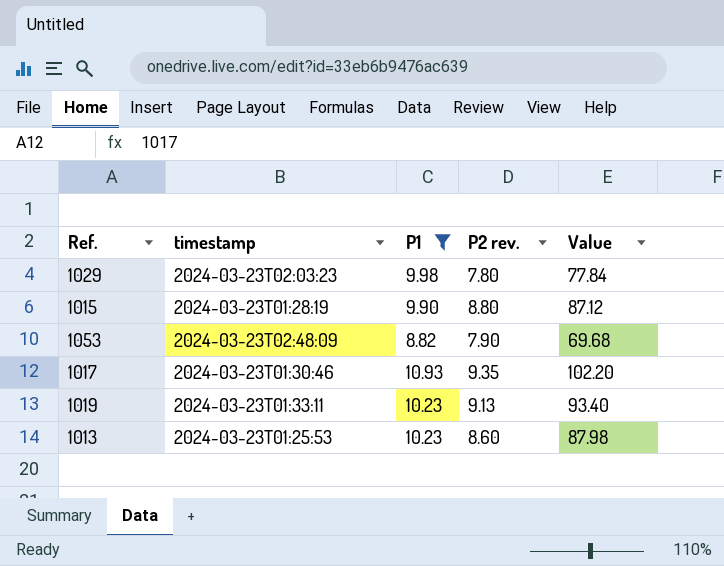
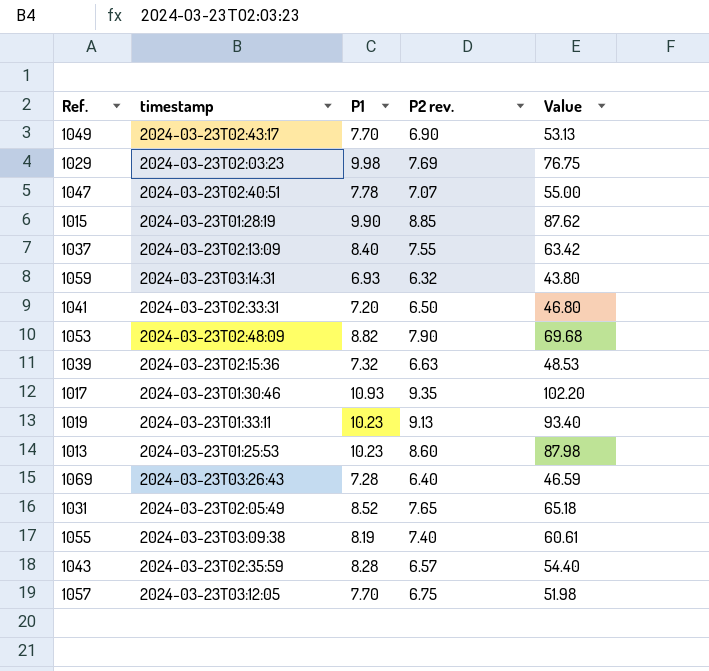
filter: P1 >= 8.82 -> none
1029 | P2 rev.: 7.80 -> 7.69
1029 | Value: 77.84 -> 76.75
1015 | P2 rev.: 8.80 -> 8.85
1015 | Value: 87.12 -> 87.62

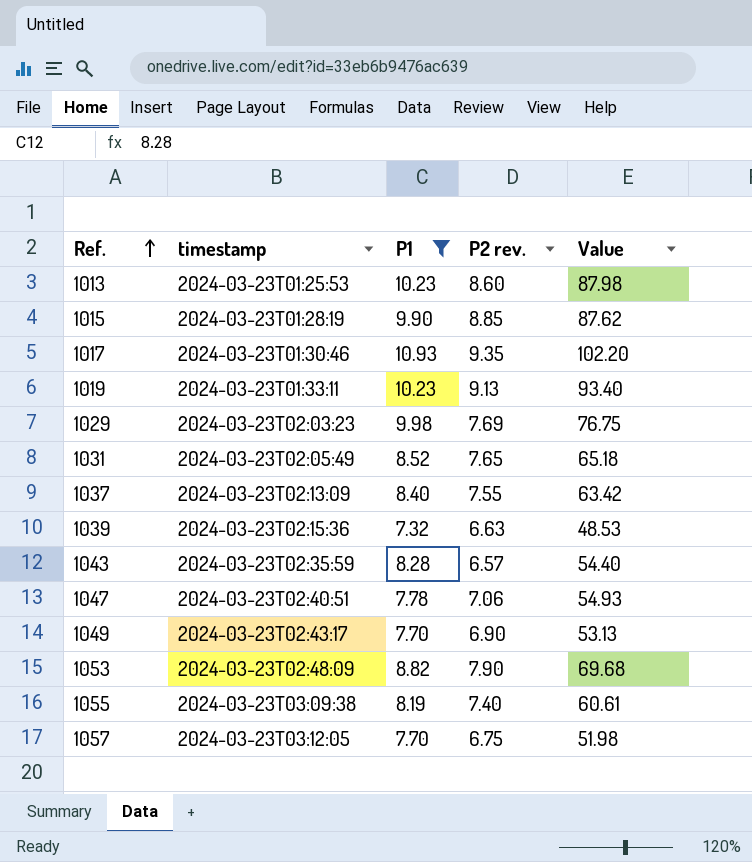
filter: none -> P1 >= 7.32
row order: none -> Ref. ascending
1047 | P2 rev.: 7.07 -> 7.06
1047 | Value: 55.00 -> 54.93

